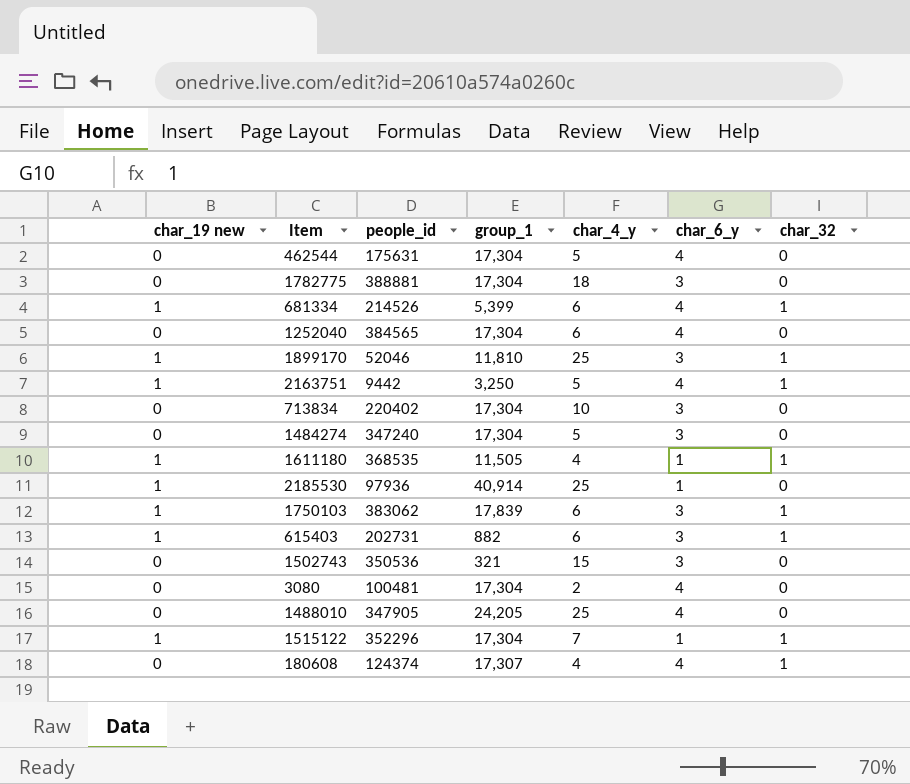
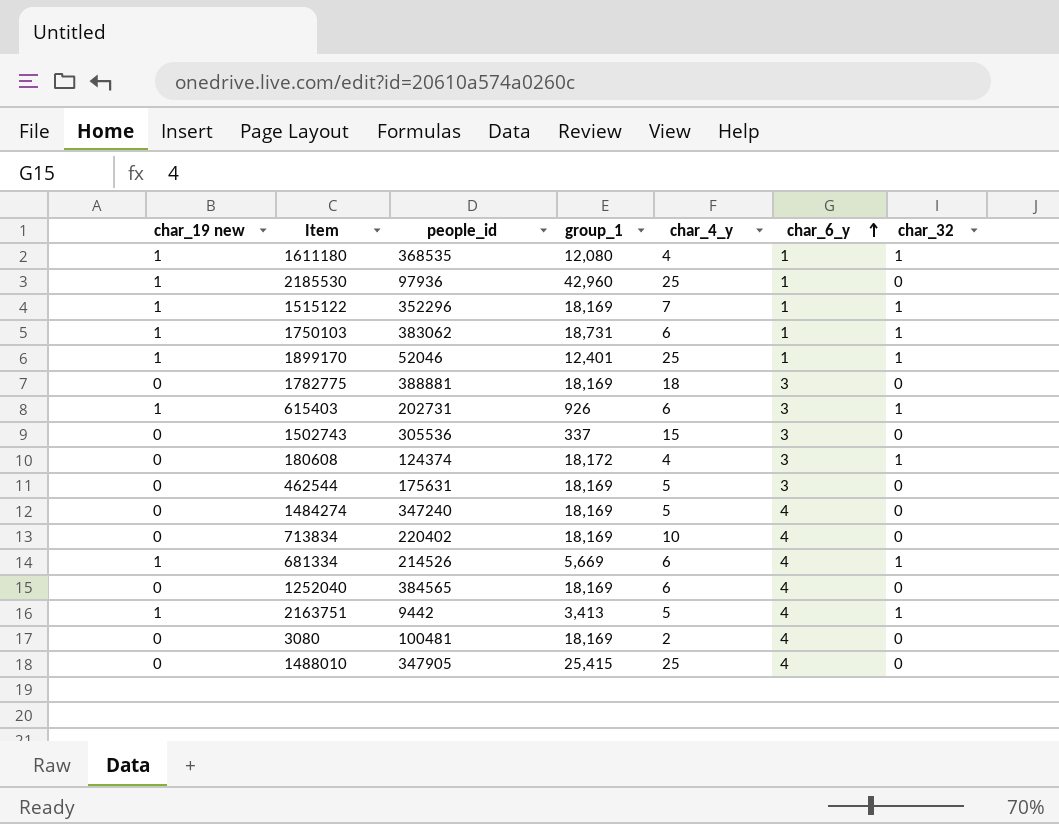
row order: none -> char_6_y ascending
1611180 | group_1: 11,505 -> 12,080
2185530 | group_1: 40,914 -> 42,960
1515122 | group_1: 17,304 -> 18,169
1750103 | group_1: 17,839 -> 18,731
1750103 | char_6_y: 3 -> 1
1899170 | group_1: 11,810 -> 12,401
1899170 | char_6_y: 3 -> 1
1782775 | group_1: 17,304 -> 18,169
615403 | group_1: 882 -> 926
1502743 | people_id: 350536 -> 305536
1502743 | group_1: 321 -> 337
180608 | group_1: 17,307 -> 18,172
180608 | char_6_y: 4 -> 3
462544 | group_1: 17,304 -> 18,169
462544 | char_6_y: 4 -> 3
1484274 | group_1: 17,304 -> 18,169
1484274 | char_6_y: 3 -> 4
713834 | group_1: 17,304 -> 18,169
713834 | char_6_y: 3 -> 4
681334 | group_1: 5,399 -> 5,669
1252040 | group_1: 17,304 -> 18,169
2163751 | group_1: 3,250 -> 3,413
3080 | group_1: 17,304 -> 18,169
1488010 | group_1: 24,205 -> 25,415

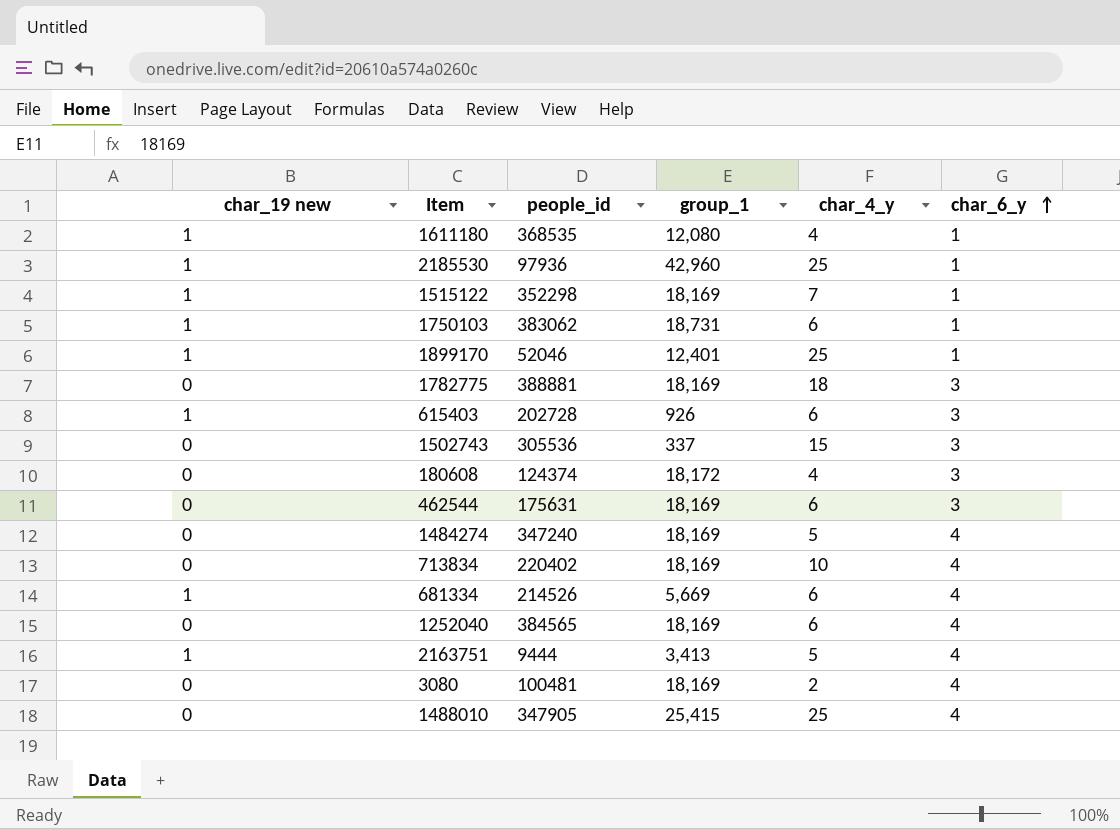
column char_32 | position: 7 -> none
1515122 | people_id: 352296 -> 352298
615403 | people_id: 202731 -> 202728
462544 | char_4_y: 5 -> 6
2163751 | people_id: 9442 -> 9444

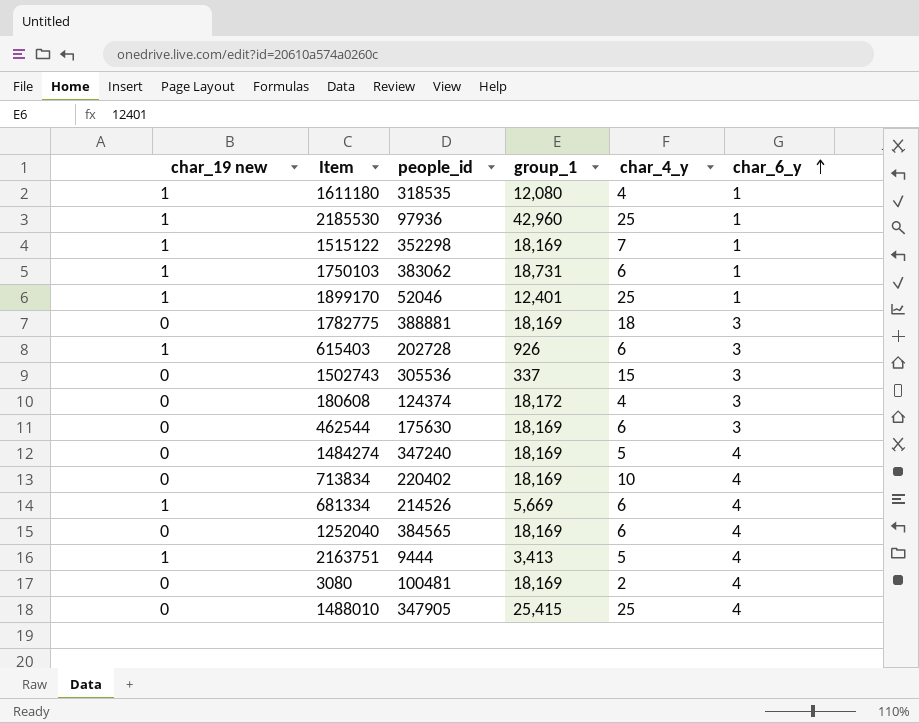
1611180 | people_id: 368535 -> 318535
462544 | people_id: 175631 -> 175630

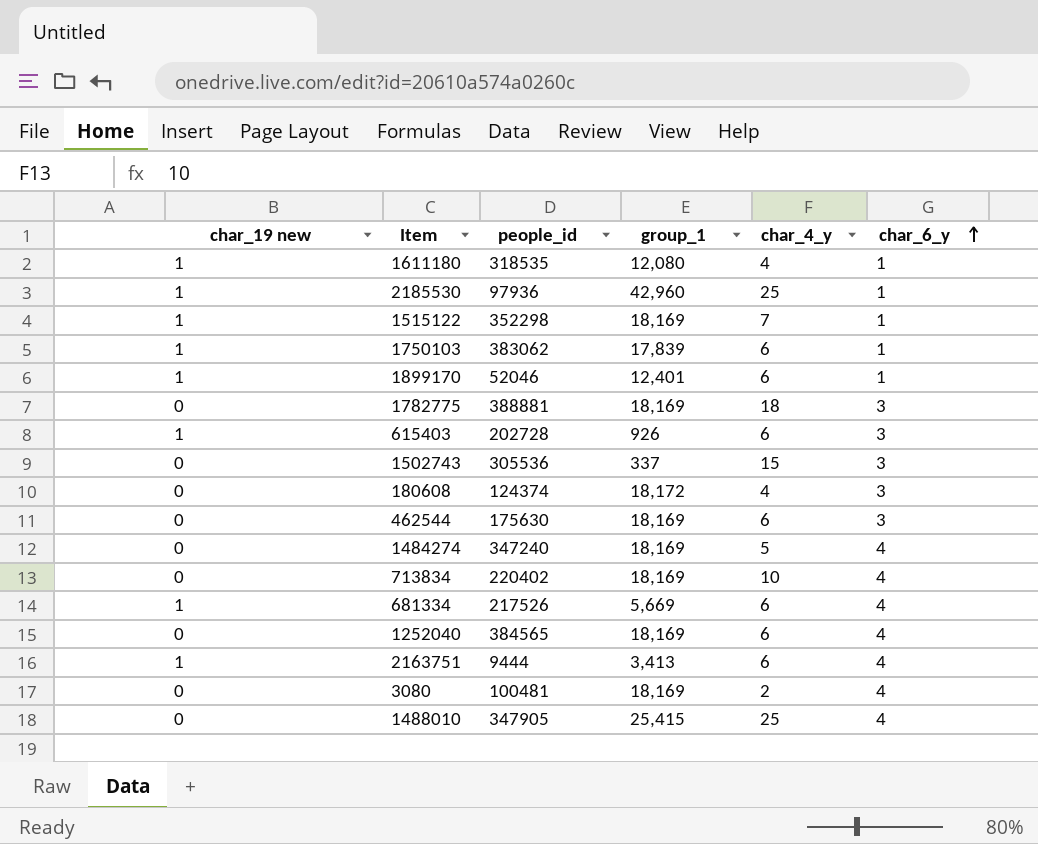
1750103 | group_1: 18,731 -> 17,839
1899170 | char_4_y: 25 -> 6
681334 | people_id: 214526 -> 217526
2163751 | char_4_y: 5 -> 6

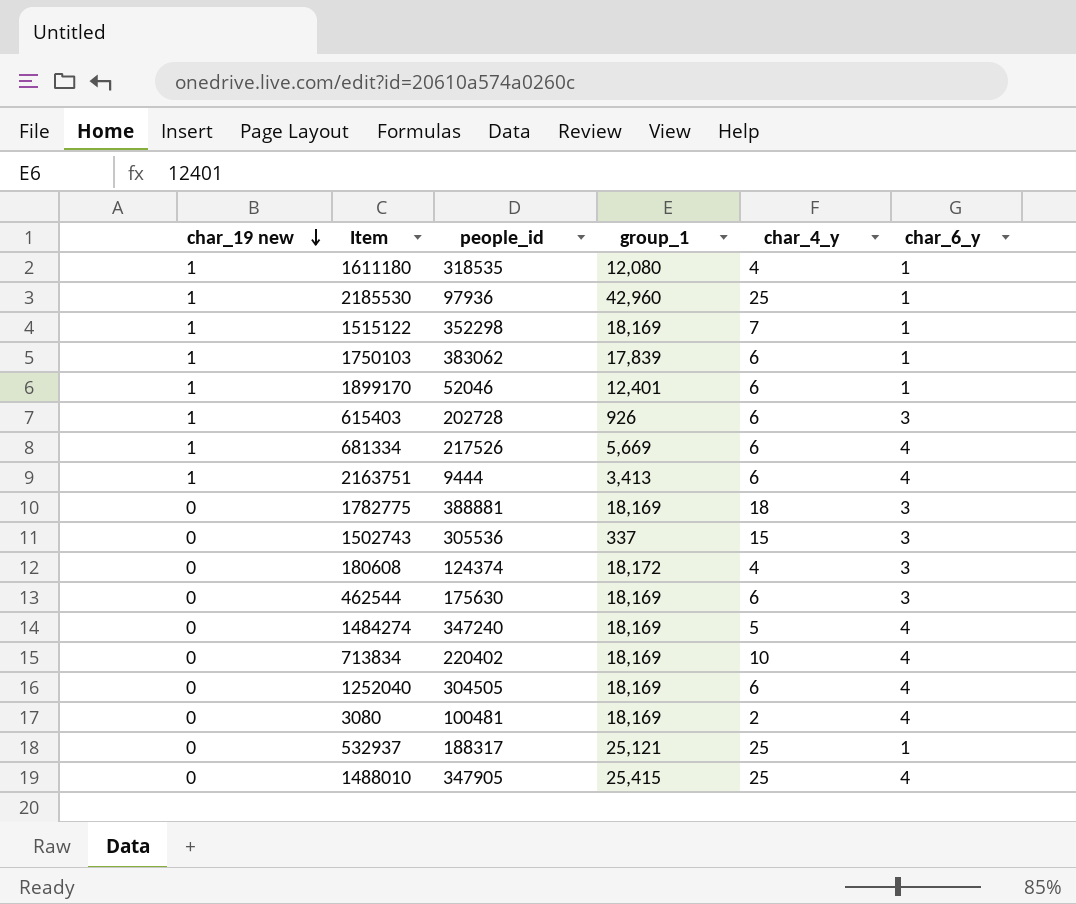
row order: char_6_y ascending -> char_19 new descending
1252040 | people_id: 384565 -> 304505
row 532937: none -> 0 | 188317 | 25,121 | 25 | 1

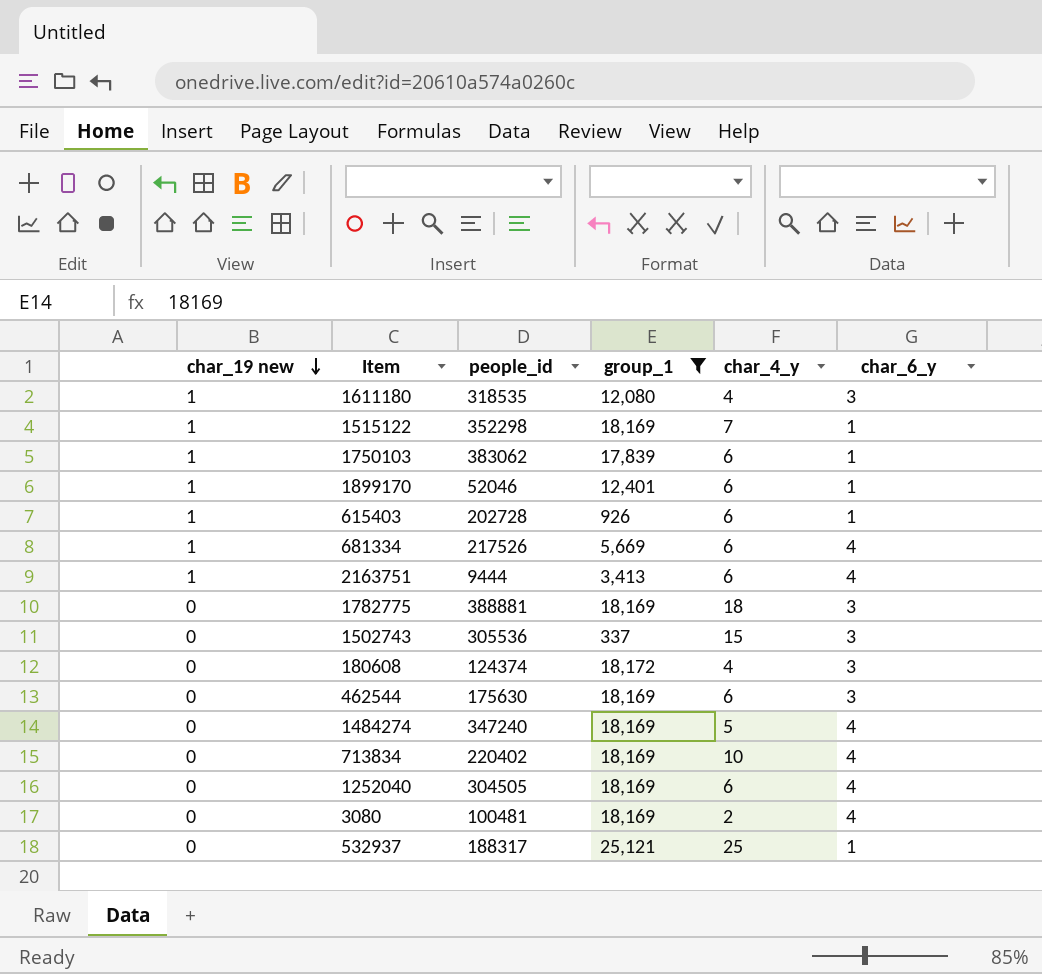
filter: none -> group_1 <= 25,121
1611180 | char_6_y: 1 -> 3
615403 | char_6_y: 3 -> 1

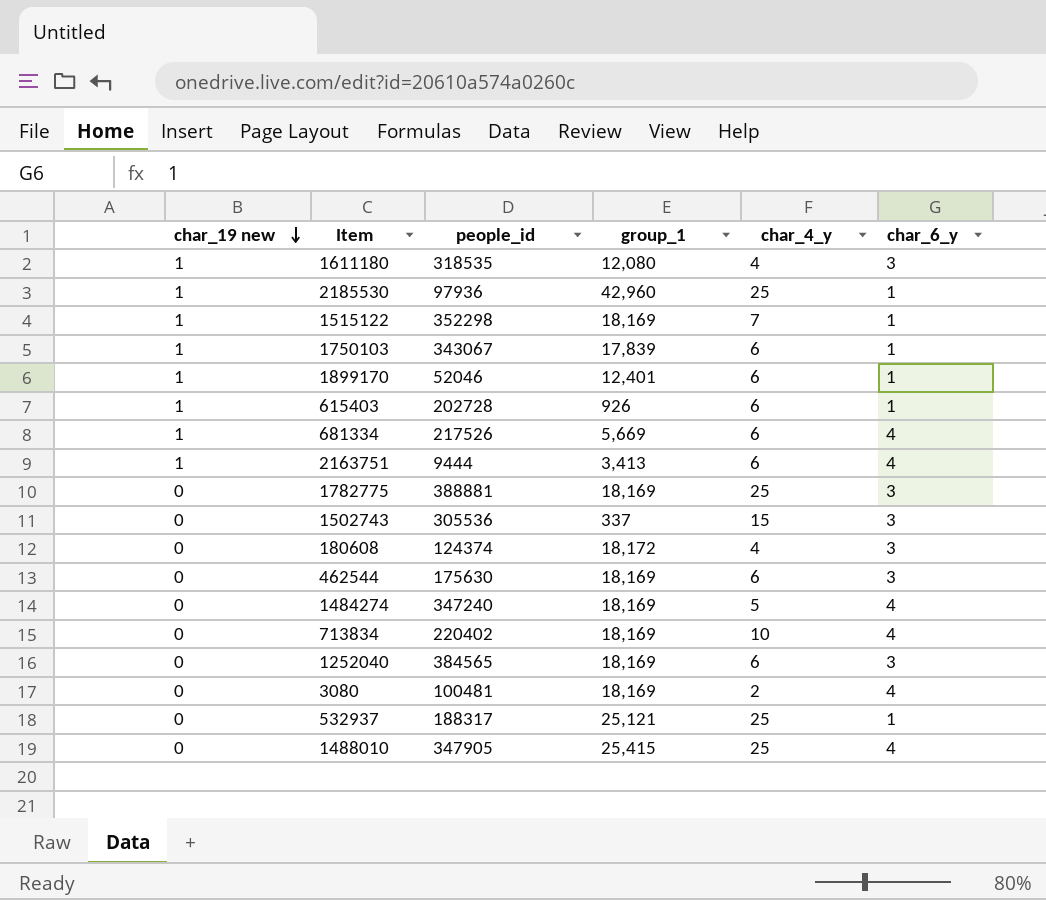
filter: group_1 <= 25,121 -> none
1750103 | people_id: 383062 -> 343067
1782775 | char_4_y: 18 -> 25
1252040 | people_id: 304505 -> 384565
1252040 | char_6_y: 4 -> 3

